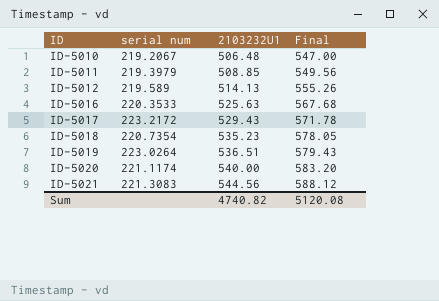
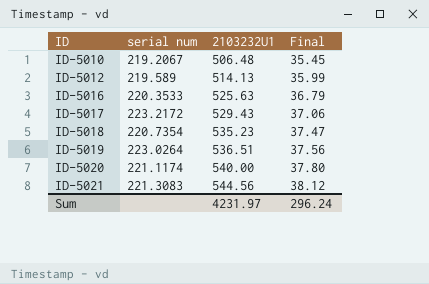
column Final | formula: [2103232U1] * 1.08 -> [2103232U1] * 0.07
row ID-5011: 219.3979 | 508.85 | 549.56 -> none
Sum | 2103232U1: 4740.82 -> 4231.97
Sum | Final: 5120.08 -> 296.24

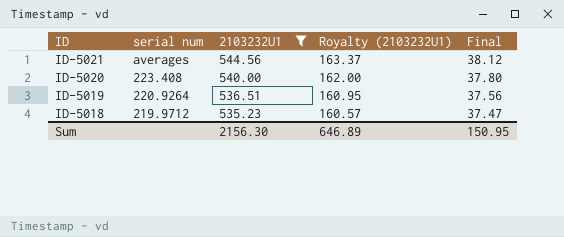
filter: none -> 2103232U1 >= 535.23
row order: ID ascending -> ID descending
column Royalty (2103232U1) | formula: none -> [2103232U1] * 0.3
ID-5021 | serial num: 221.3083 -> averages
ID-5020 | serial num: 221.1174 -> 223.408
ID-5019 | serial num: 223.0264 -> 220.9264
ID-5018 | serial num: 220.7354 -> 219.9712
Sum | 2103232U1: 4231.97 -> 2156.30
Sum | Final: 296.24 -> 150.95

